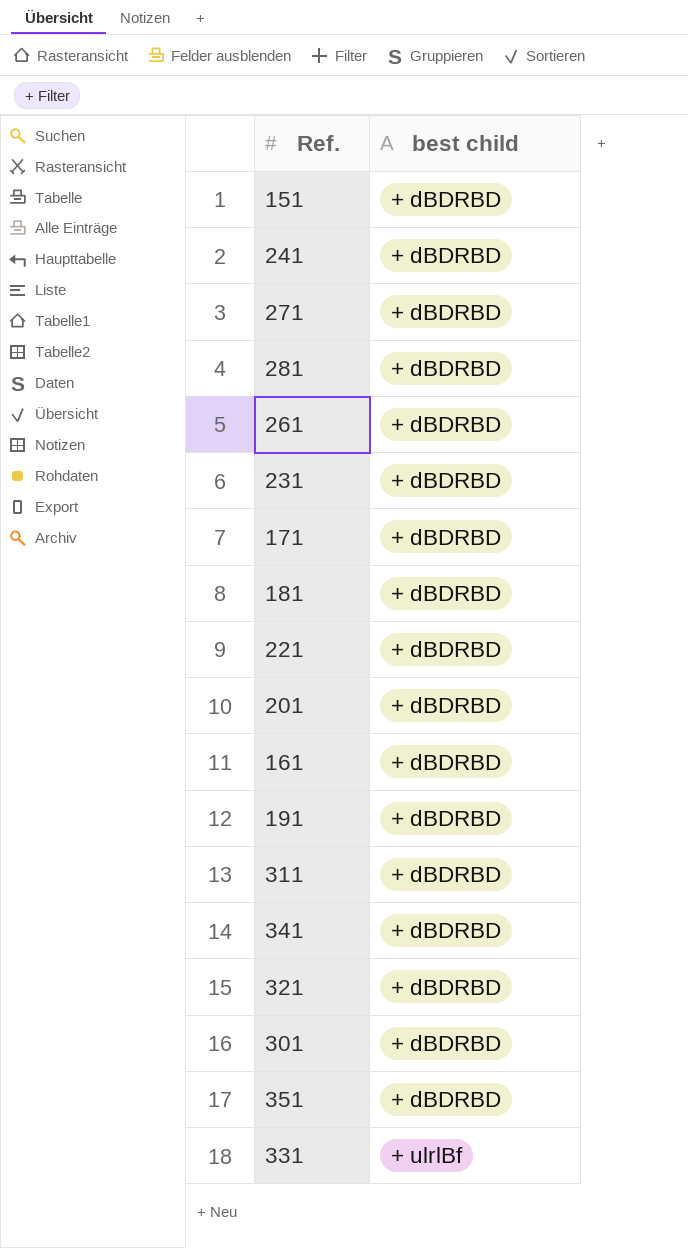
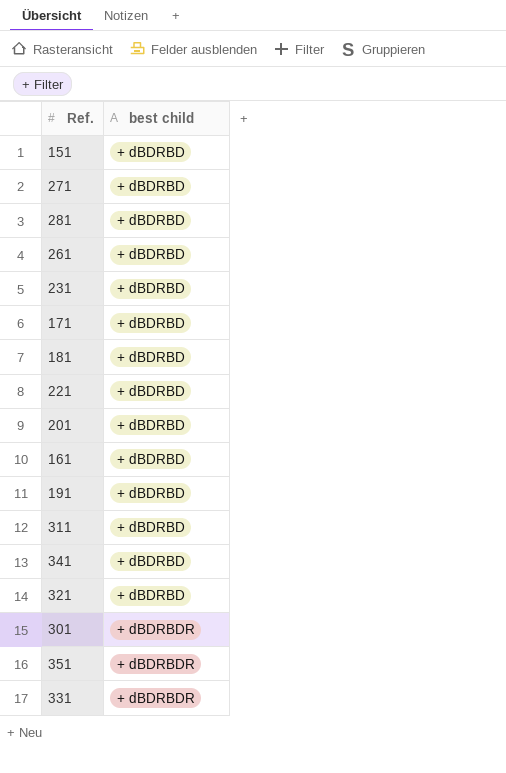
row 241: + dBDRBD -> none
301 | best child: + dBDRBD -> + dBDRBDR
351 | best child: + dBDRBD -> + dBDRBDR
331 | best child: + ulrlBf -> + dBDRBDR

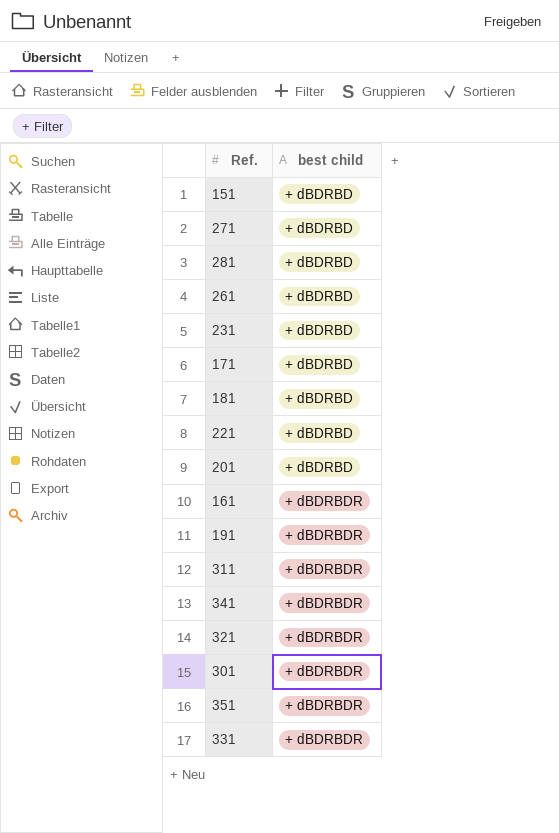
161 | best child: + dBDRBD -> + dBDRBDR
191 | best child: + dBDRBD -> + dBDRBDR
311 | best child: + dBDRBD -> + dBDRBDR
341 | best child: + dBDRBD -> + dBDRBDR
321 | best child: + dBDRBD -> + dBDRBDR

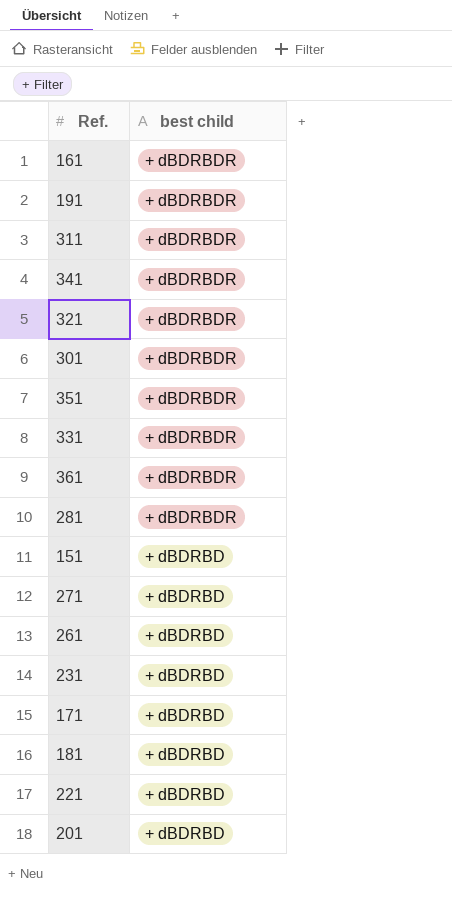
row order: best child ascending -> best child descending
row 361: none -> + dBDRBDR
281 | best child: + dBDRBD -> + dBDRBDR

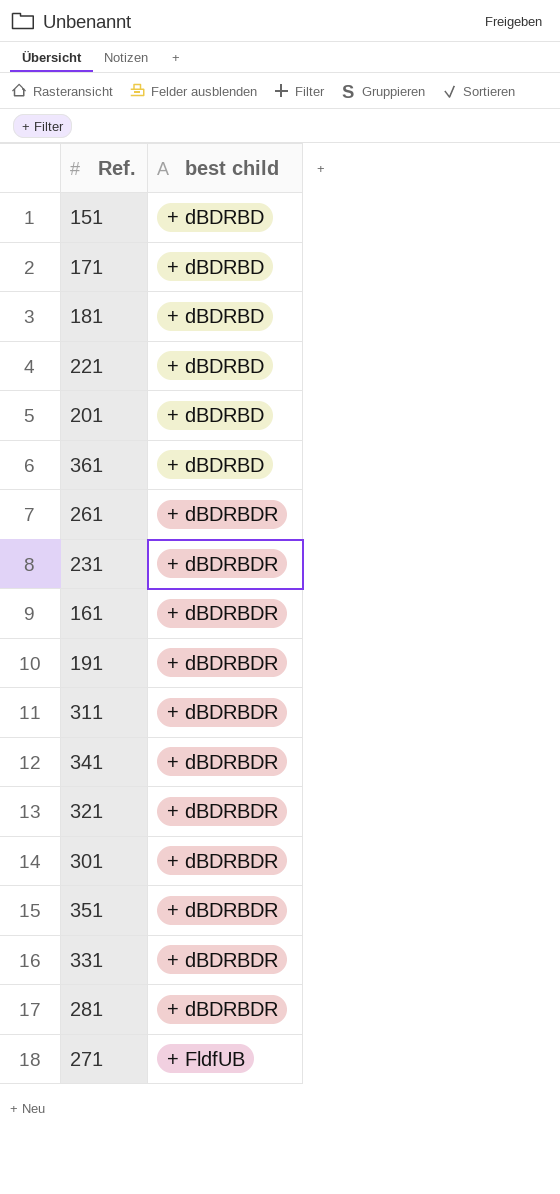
row order: best child descending -> best child ascending
361 | best child: + dBDRBDR -> + dBDRBD
261 | best child: + dBDRBD -> + dBDRBDR
231 | best child: + dBDRBD -> + dBDRBDR
271 | best child: + dBDRBD -> + FldfUB

